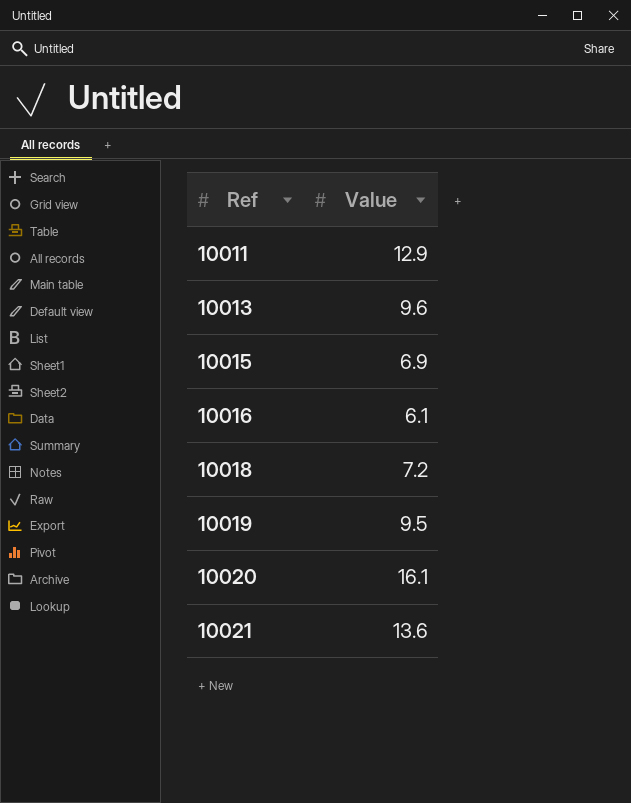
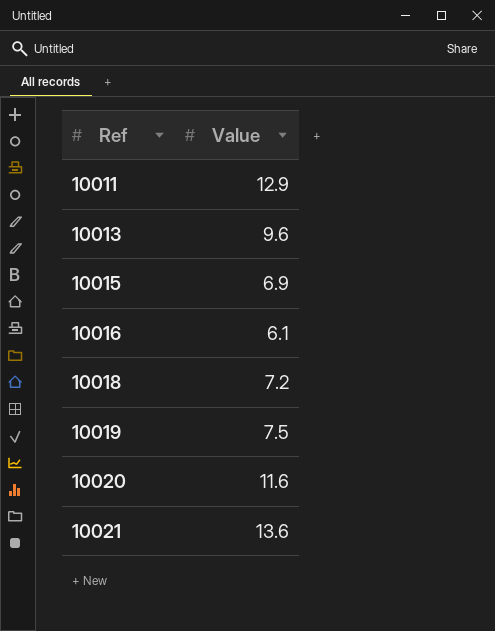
10019 | Value: 9.5 -> 7.5
10020 | Value: 16.1 -> 11.6

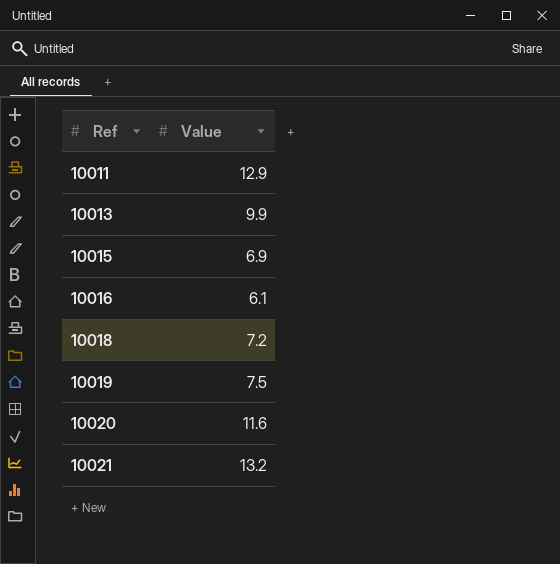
10013 | Value: 9.6 -> 9.9
10021 | Value: 13.6 -> 13.2

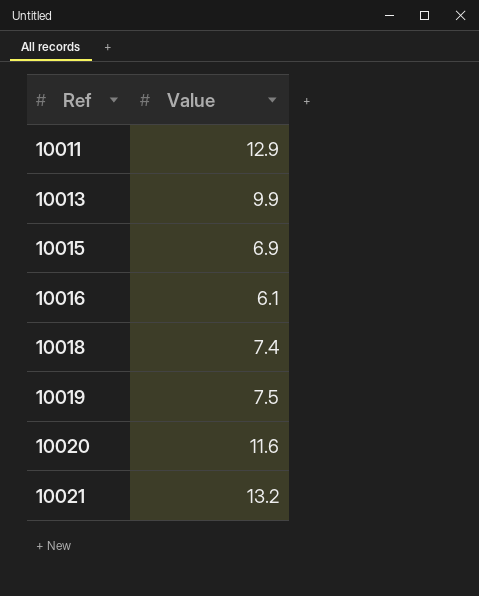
10018 | Value: 7.2 -> 7.4

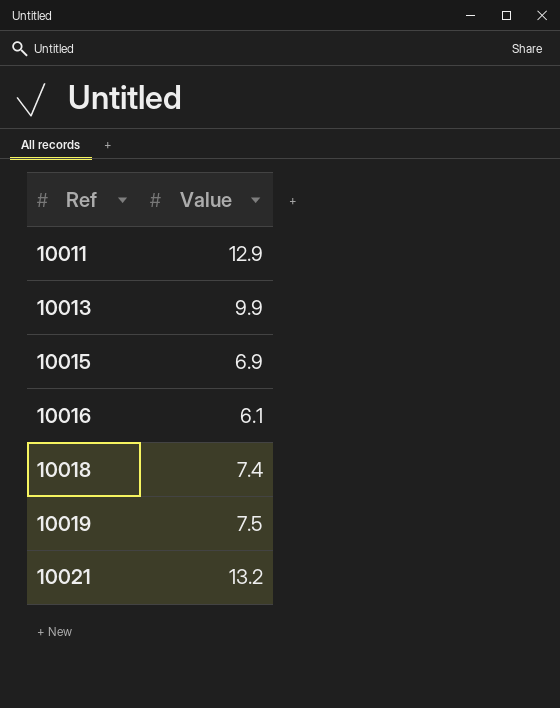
row 10020: 11.6 -> none

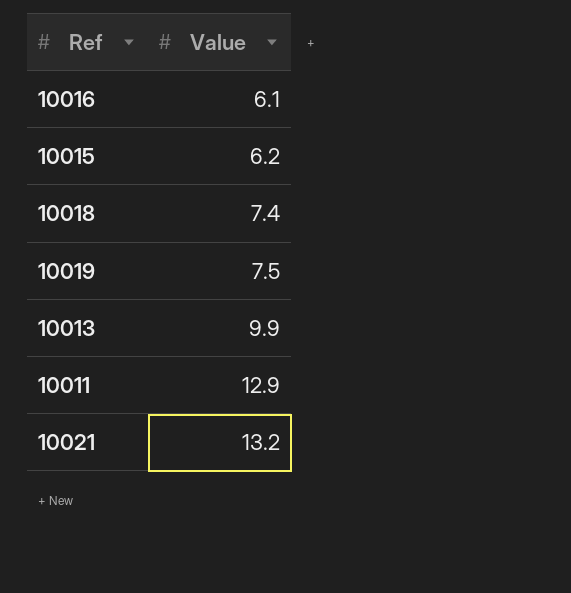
row order: Ref ascending -> Value ascending
10015 | Value: 6.9 -> 6.2

